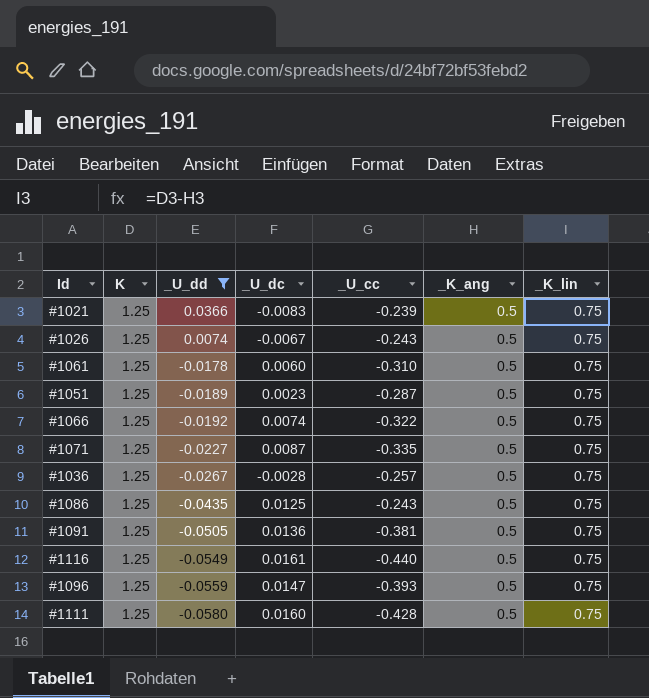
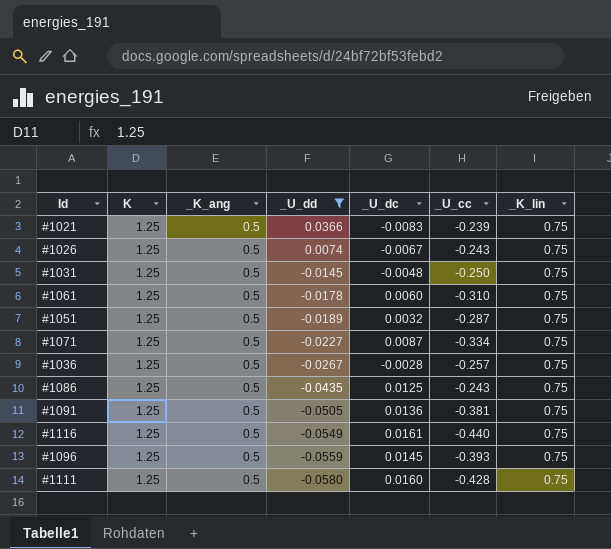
column _K_ang | position: 6 -> 3
row #1066: 1.25 | -0.0192 | 0.0074 | -0.322 | 0.5 | 0.75 -> none
row #1031: none -> 1.25 | 0.5 | -0.0145 | -0.0048 | -0.250 | 0.75
#1051 | _U_dc: 0.0023 -> 0.0032
#1071 | _U_cc: -0.335 -> -0.334
#1096 | _U_dc: 0.0147 -> 0.0145

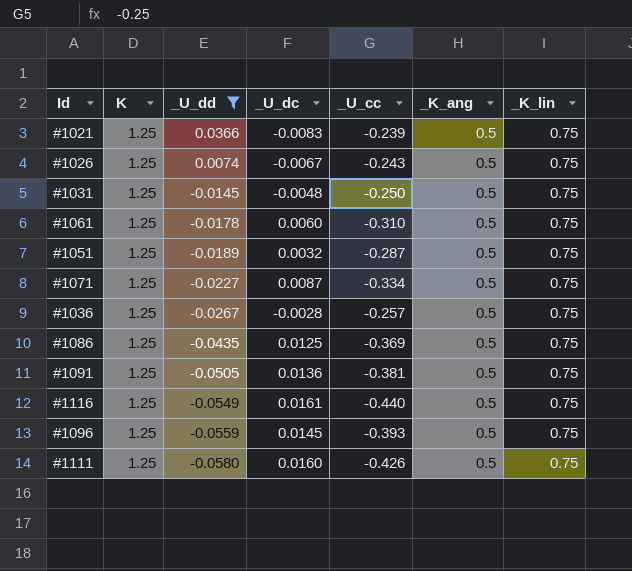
column _K_ang | position: 3 -> 6
#1086 | _U_cc: -0.243 -> -0.369
#1111 | _U_cc: -0.428 -> -0.426

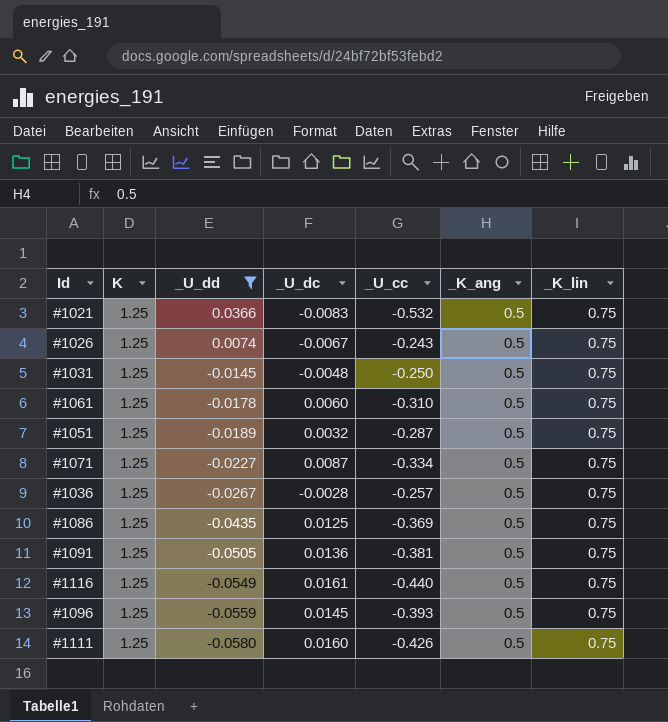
#1021 | _U_cc: -0.239 -> -0.532

